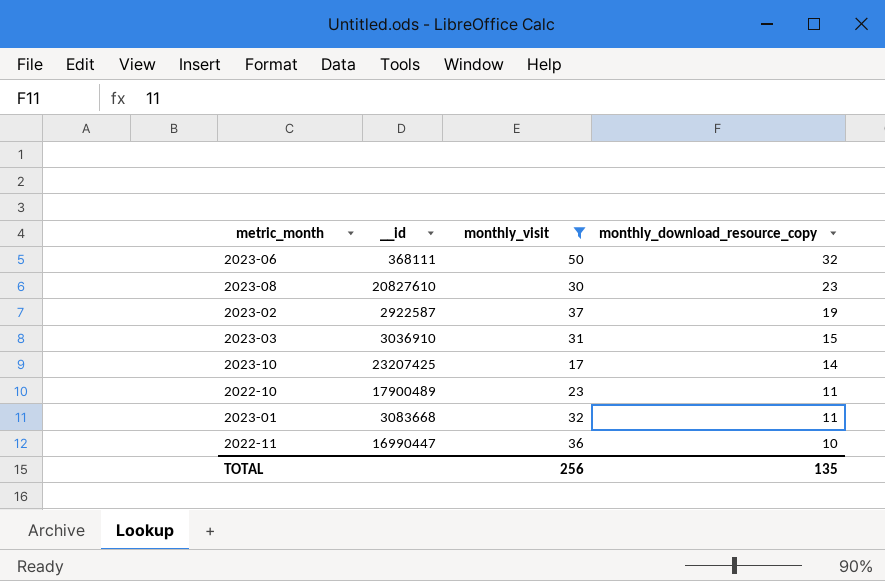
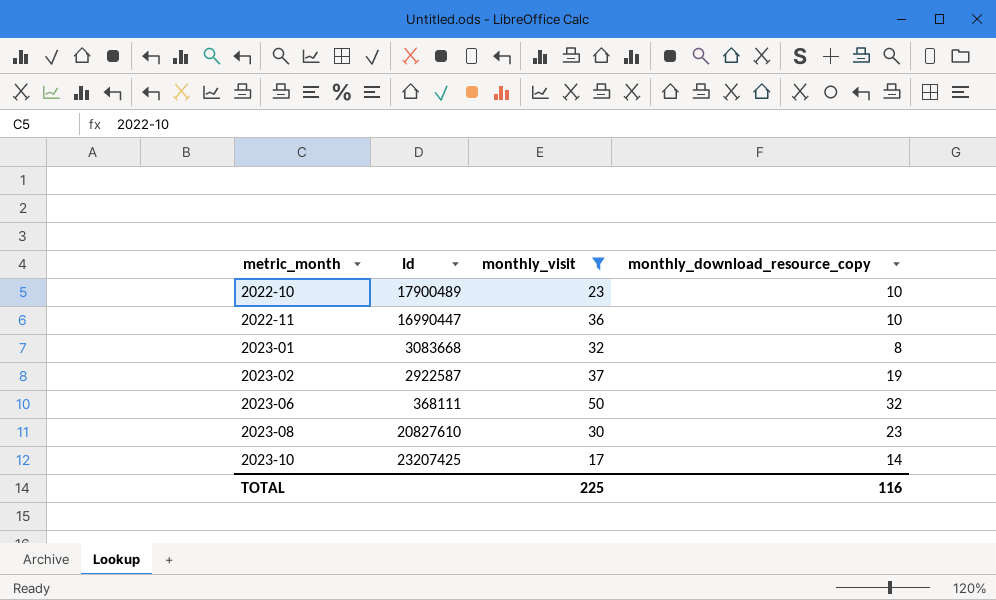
row order: monthly_download_resource_copy descending -> metric_month ascending
column name: __id -> Id
row 2023-03: 3036910 | 31 | 15 -> none
2022-10 | monthly_download_resource_copy: 11 -> 10
2023-01 | monthly_download_resource_copy: 11 -> 8
TOTAL | monthly_visit: 256 -> 225
TOTAL | monthly_download_resource_copy: 135 -> 116

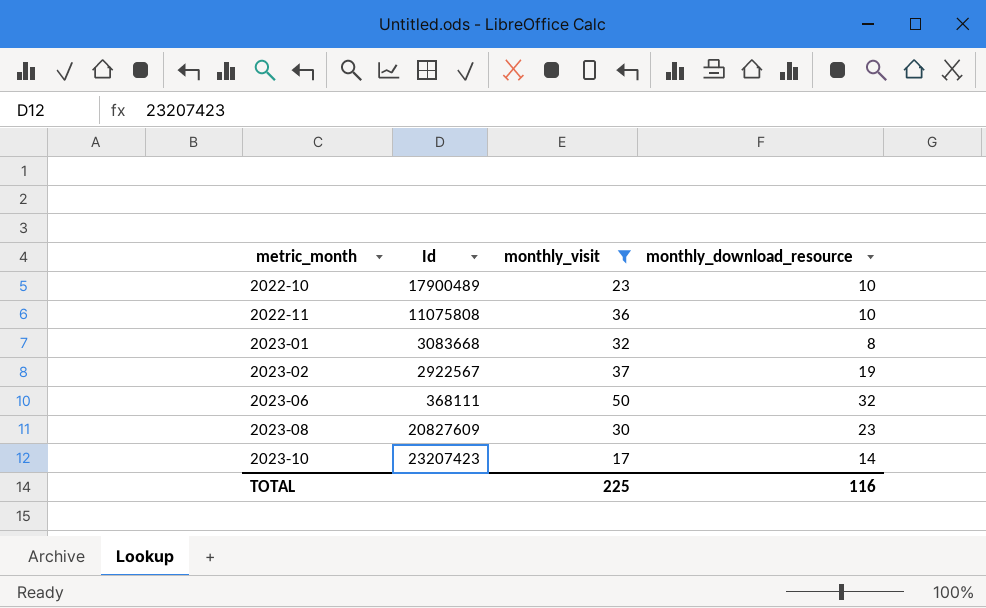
column name: monthly_download_resource_copy -> monthly_download_resource
2022-11 | Id: 16990447 -> 11075808
2023-02 | Id: 2922587 -> 2922567
2023-08 | Id: 20827610 -> 20827609
2023-10 | Id: 23207425 -> 23207423

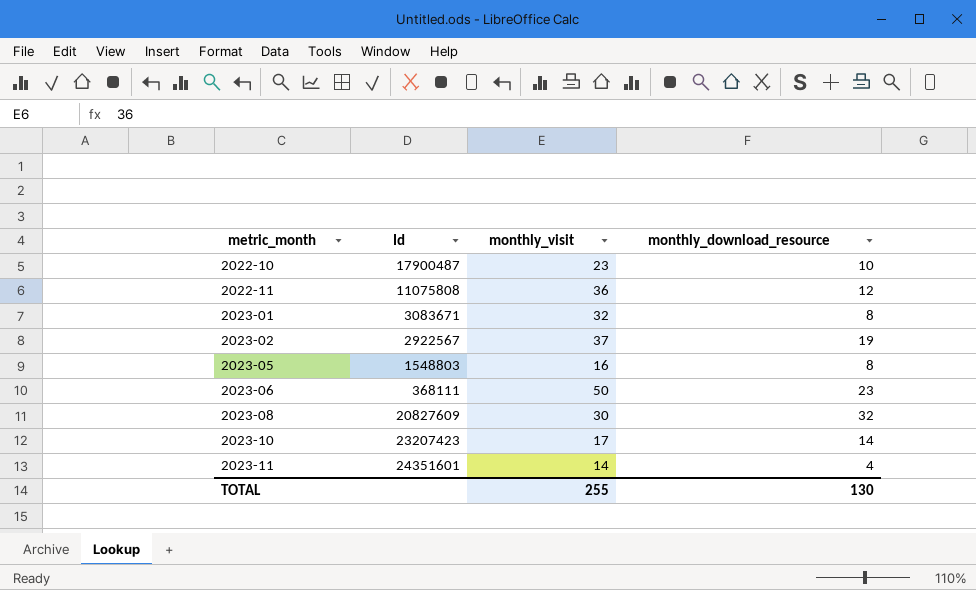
filter: monthly_visit >= 17 -> none
2022-10 | Id: 17900489 -> 17900487
2022-11 | monthly_download_resource: 10 -> 12
2023-01 | Id: 3083668 -> 3083671
2023-06 | monthly_download_resource: 32 -> 23
2023-08 | monthly_download_resource: 23 -> 32
TOTAL | monthly_visit: 225 -> 255
TOTAL | monthly_download_resource: 116 -> 130

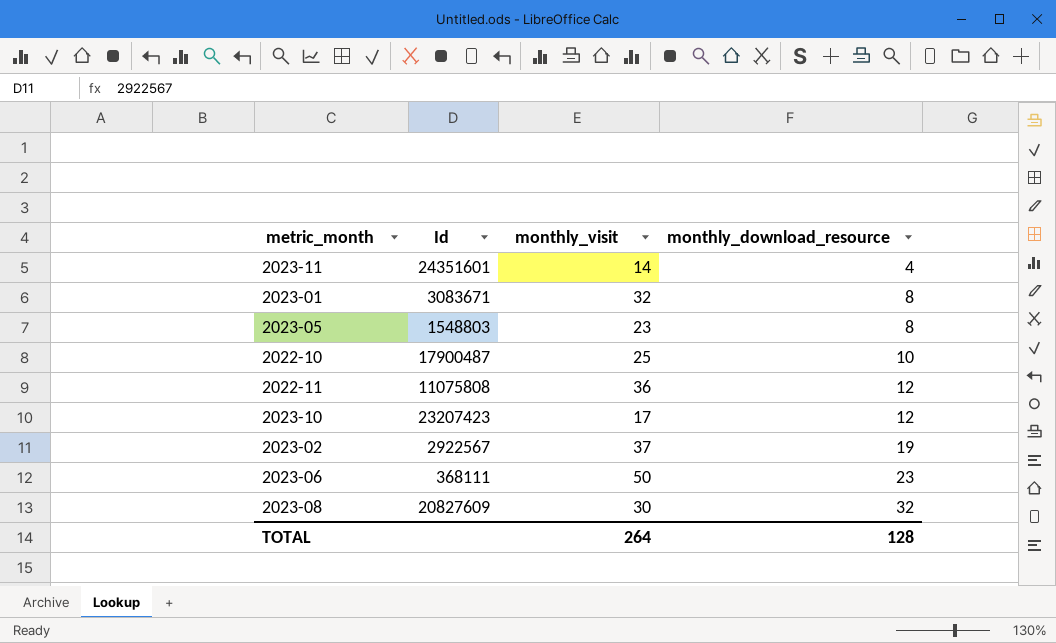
row order: metric_month ascending -> monthly_download_resource ascending
2023-05 | monthly_visit: 16 -> 23
2022-10 | monthly_visit: 23 -> 25
2023-10 | monthly_download_resource: 14 -> 12
TOTAL | monthly_visit: 255 -> 264
TOTAL | monthly_download_resource: 130 -> 128

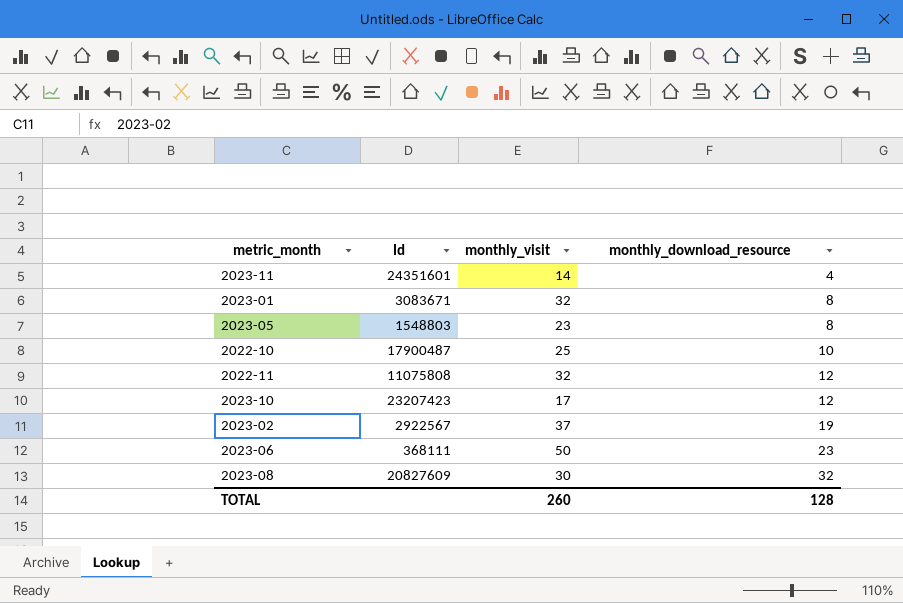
2022-11 | monthly_visit: 36 -> 32
TOTAL | monthly_visit: 264 -> 260

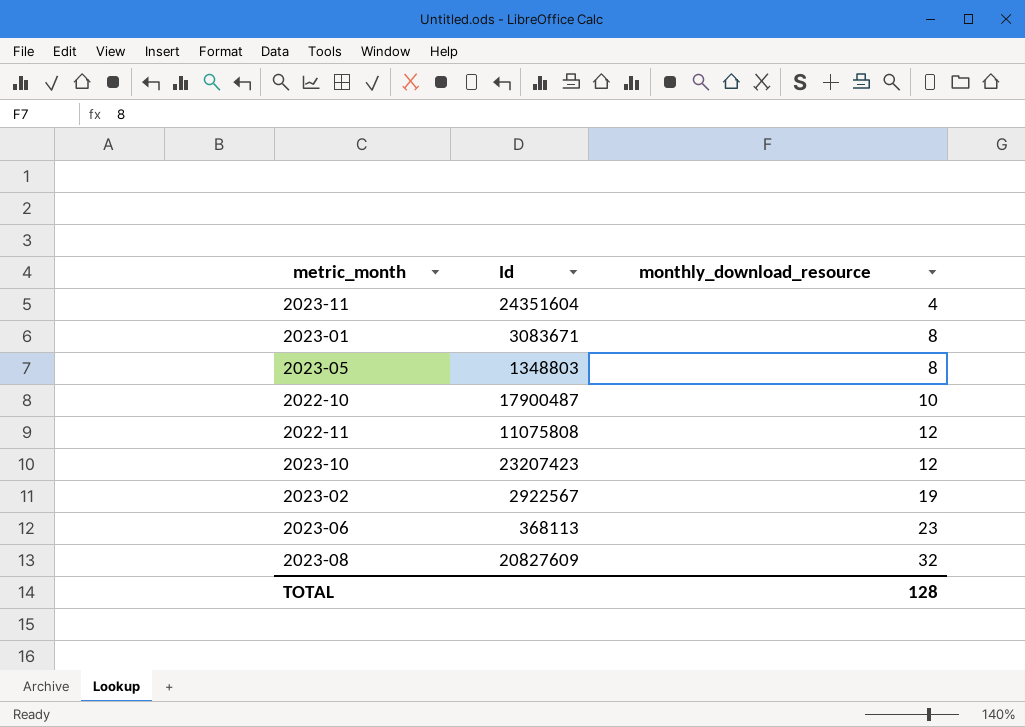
column monthly_visit | position: 3 -> none
2023-11 | Id: 24351601 -> 24351604
2023-05 | Id: 1548803 -> 1348803
2023-06 | Id: 368111 -> 368113

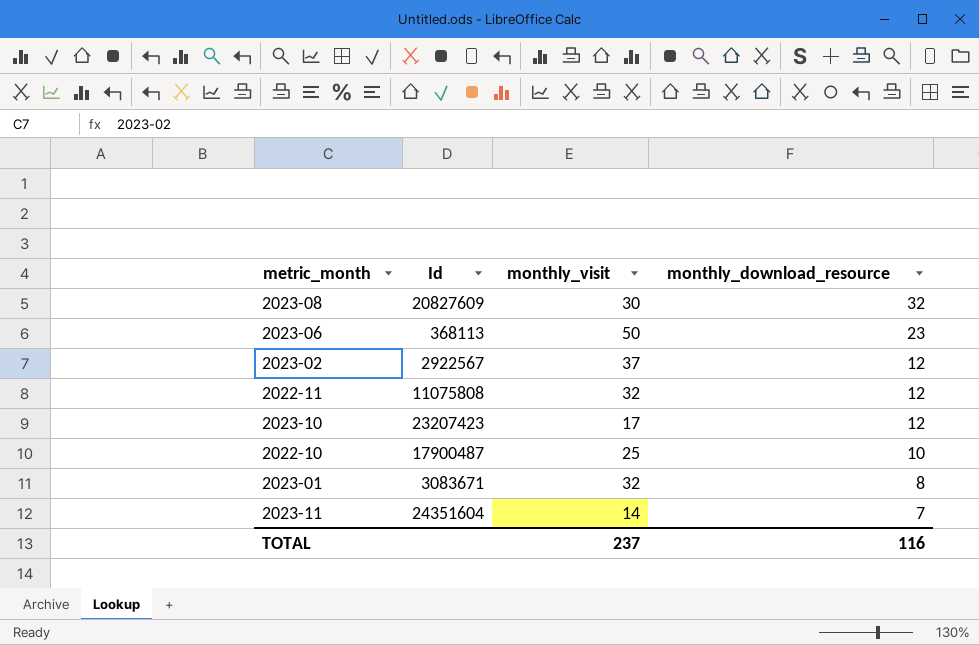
row order: monthly_download_resource ascending -> monthly_download_resource descending
column monthly_visit | position: none -> 3
row 2023-05: 1348803 | 8 -> none
2023-02 | monthly_download_resource: 19 -> 12
2023-11 | monthly_download_resource: 4 -> 7
TOTAL | monthly_download_resource: 128 -> 116

